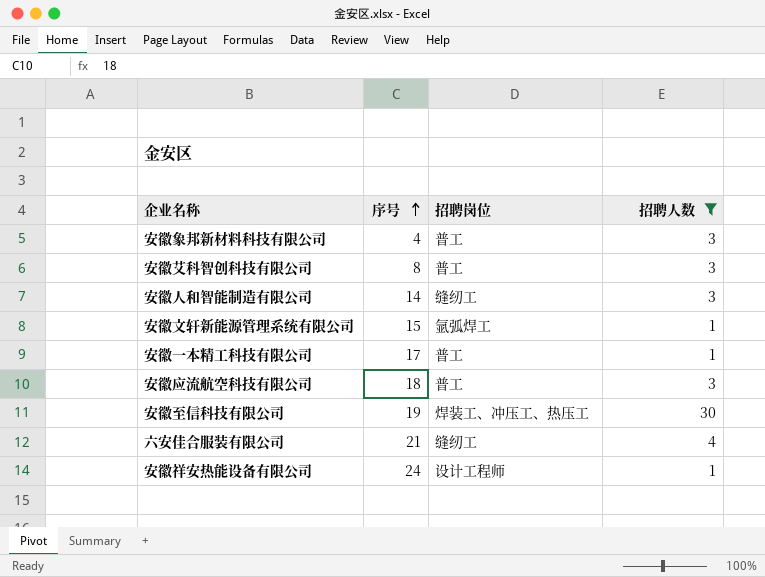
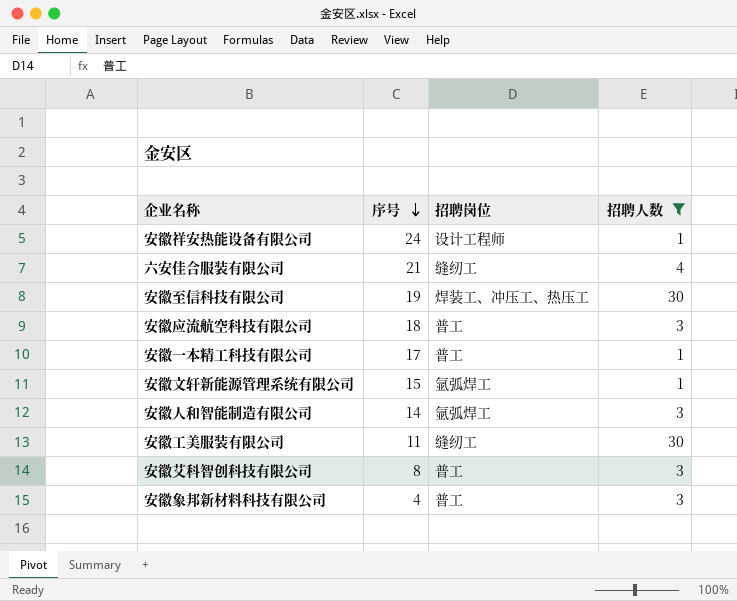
row order: 序号 ascending -> 序号 descending
安徽人和智能制造有限公司 | 招聘岗位: 缝纫工 -> 氩弧焊工
row 安徽工美服装有限公司: none -> 11 | 缝纫工 | 30

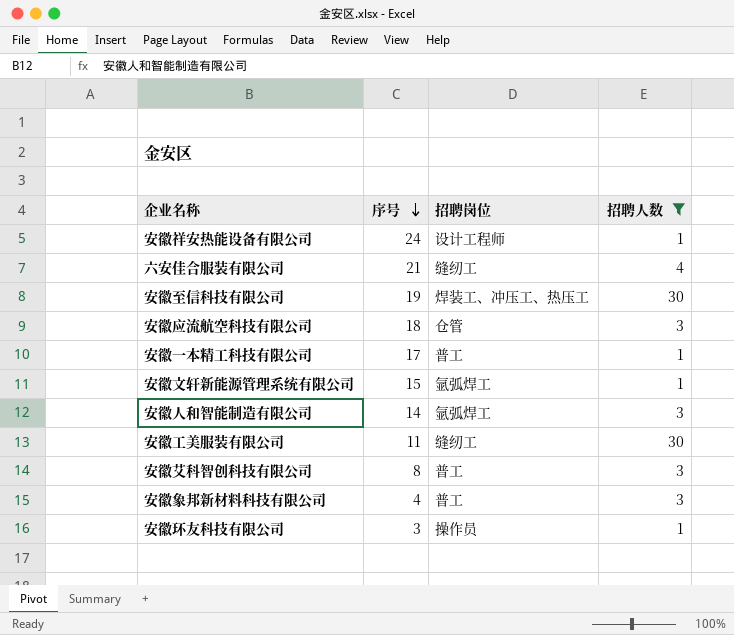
安徽应流航空科技有限公司 | 招聘岗位: 普工 -> 仓管
row 安徽环友科技有限公司: none -> 3 | 操作员 | 1

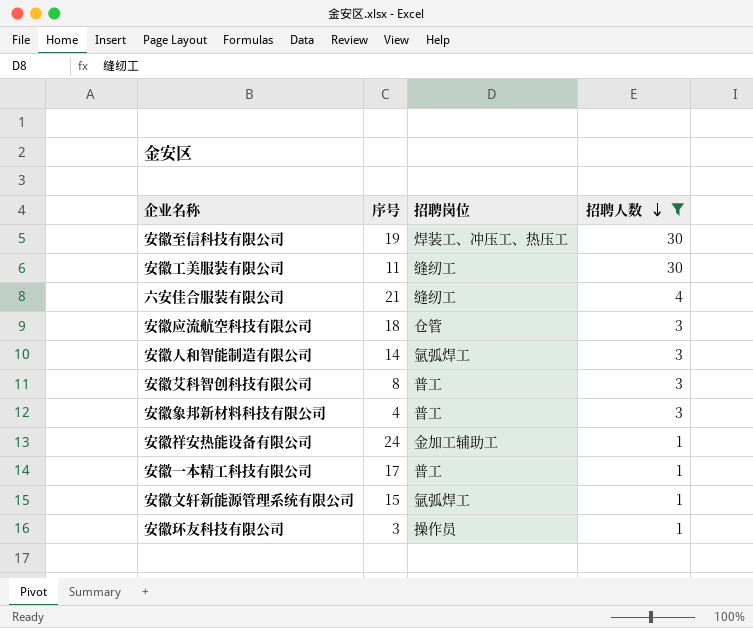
row order: 序号 descending -> 招聘人数 descending
安徽祥安热能设备有限公司 | 招聘岗位: 设计工程师 -> 金加工辅助工

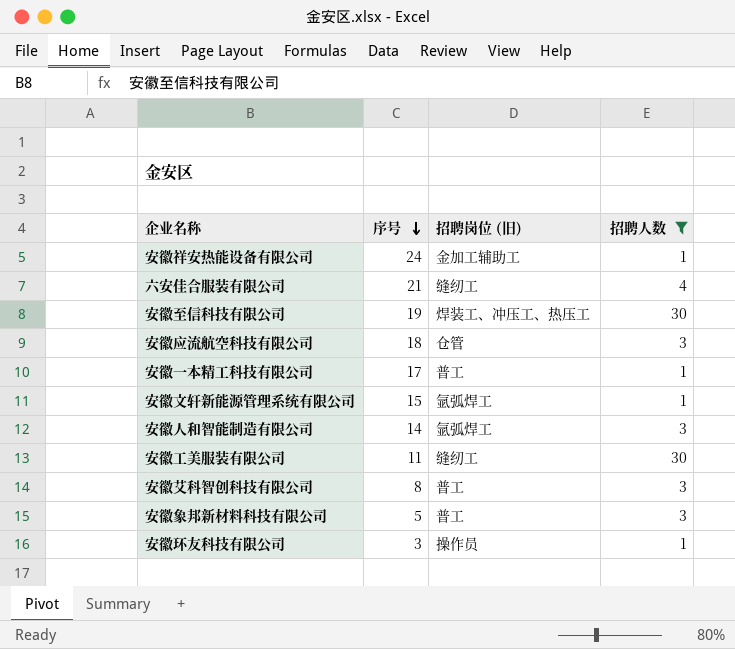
row order: 招聘人数 descending -> 序号 descending
column name: 招聘岗位 -> 招聘岗位 (旧)
安徽象邦新材料科技有限公司 | 序号: 4 -> 5

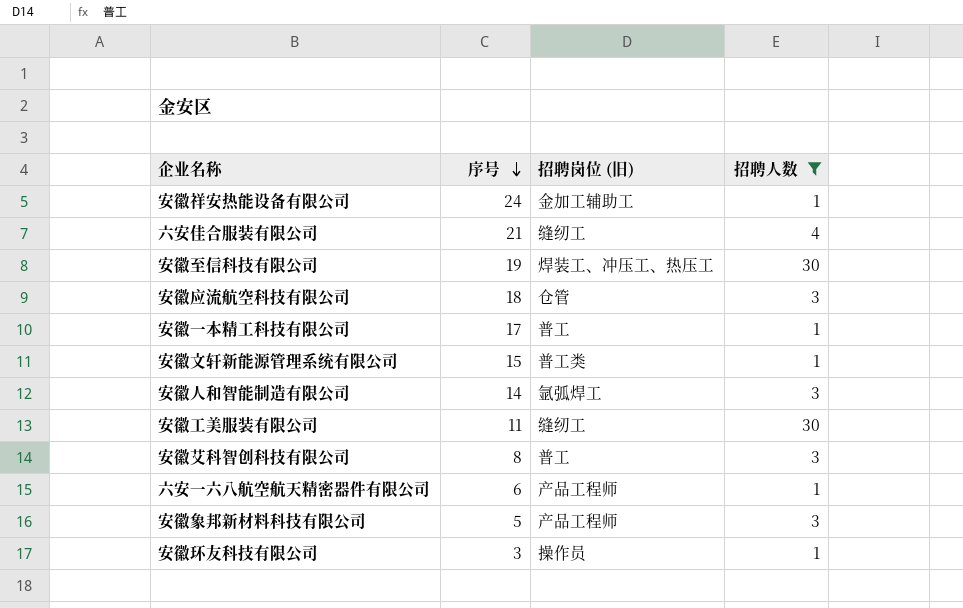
安徽文轩新能源管理系统有限公司 | 招聘岗位 (旧): 氩弧焊工 -> 普工类
row 六安一六八航空航天精密器件有限公司: none -> 6 | 产品工程师 | 1
安徽象邦新材料科技有限公司 | 招聘岗位 (旧): 普工 -> 产品工程师

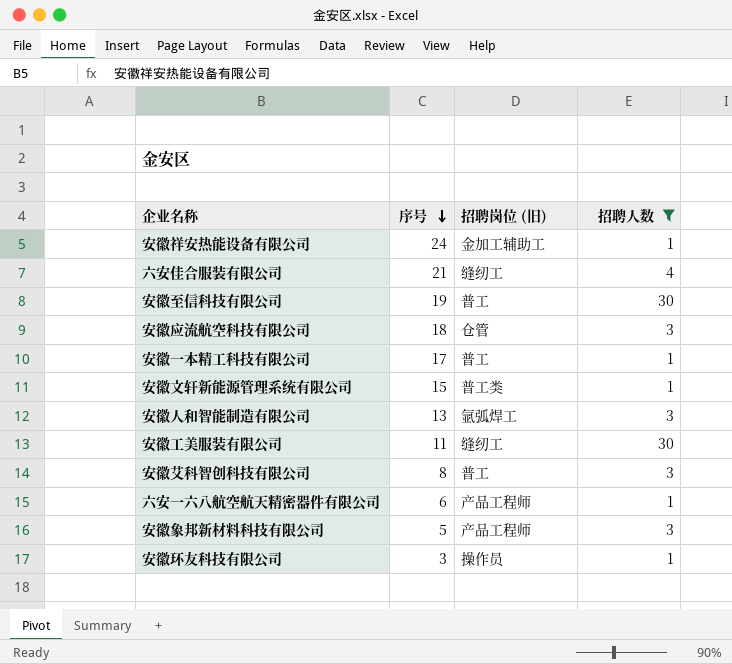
安徽至信科技有限公司 | 招聘岗位 (旧): 焊装工、冲压工、热压工 -> 普工
安徽人和智能制造有限公司 | 序号: 14 -> 13

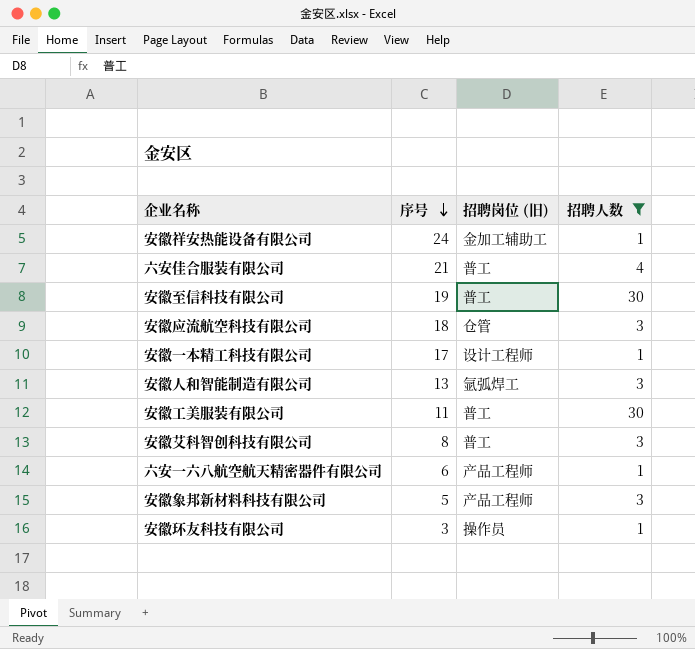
row 安徽文轩新能源管理系统有限公司: 15 | 普工类 | 1 -> none
六安佳合服装有限公司 | 招聘岗位 (旧): 缝纫工 -> 普工
安徽一本精工科技有限公司 | 招聘岗位 (旧): 普工 -> 设计工程师
安徽工美服装有限公司 | 招聘岗位 (旧): 缝纫工 -> 普工

